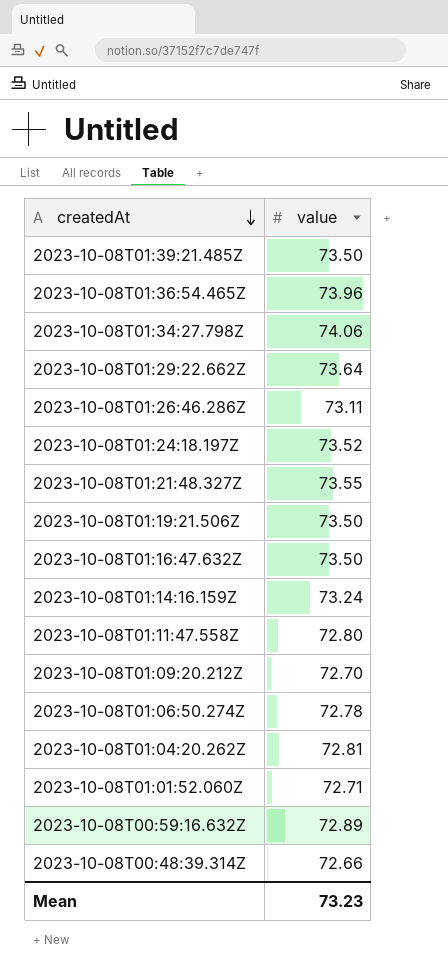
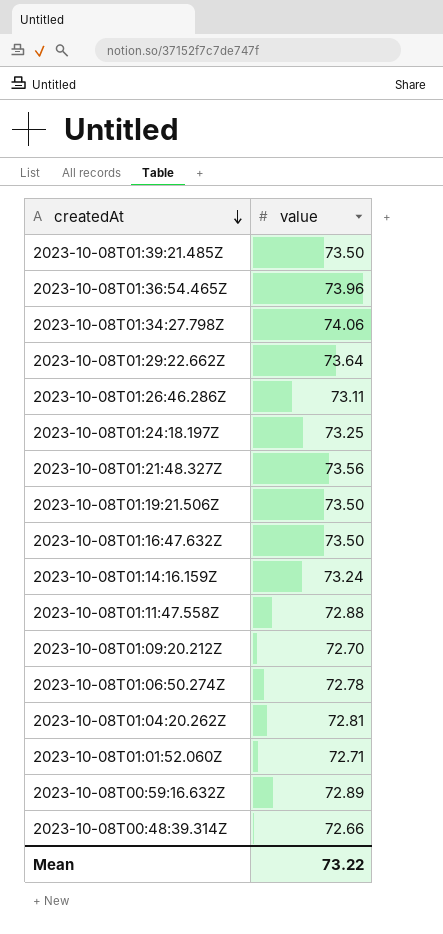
2023-10-08T01:24:18.197Z | value: 73.52 -> 73.25
2023-10-08T01:21:48.327Z | value: 73.55 -> 73.56
2023-10-08T01:11:47.558Z | value: 72.80 -> 72.88
Mean | value: 73.23 -> 73.22

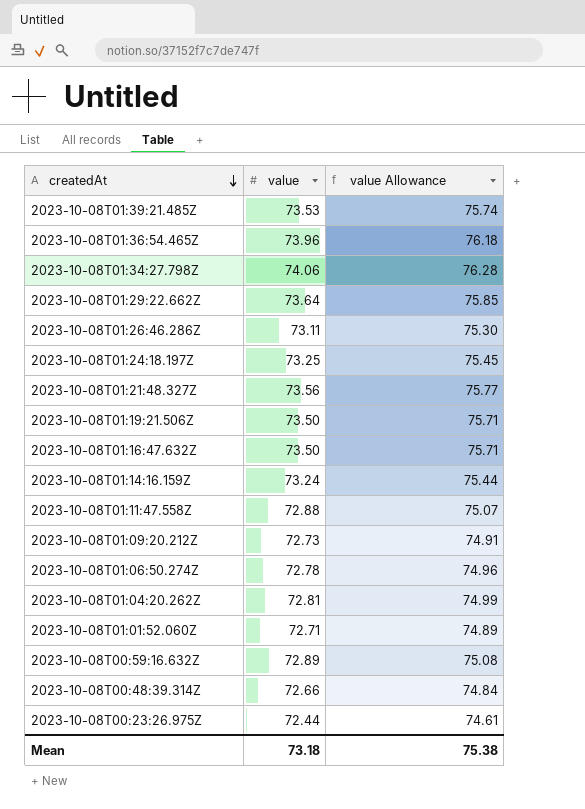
column value Allowance | formula: none -> [value] * 1.03
2023-10-08T01:39:21.485Z | value: 73.50 -> 73.53
2023-10-08T01:09:20.212Z | value: 72.70 -> 72.73
row 2023-10-08T00:23:26.975Z: none -> 72.44 | 74.61
Mean | value: 73.22 -> 73.18

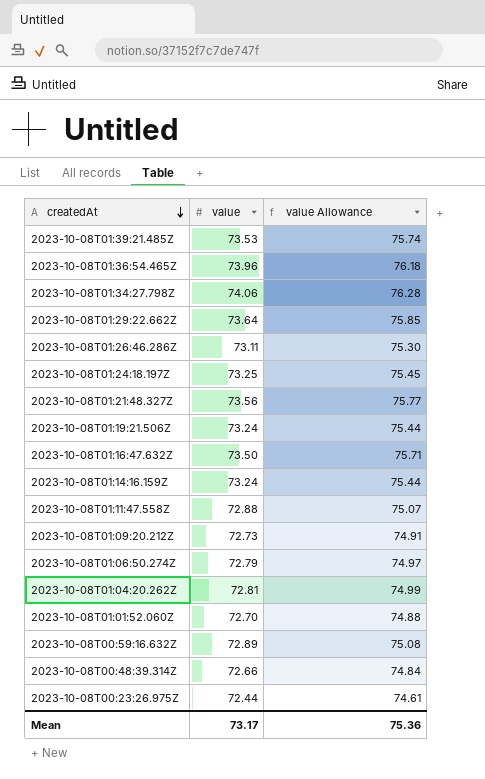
2023-10-08T01:19:21.506Z | value: 73.50 -> 73.24
2023-10-08T01:19:21.506Z | value Allowance: 75.71 -> 75.44
2023-10-08T01:06:50.274Z | value: 72.78 -> 72.79
2023-10-08T01:06:50.274Z | value Allowance: 74.96 -> 74.97
2023-10-08T01:01:52.060Z | value: 72.71 -> 72.70
2023-10-08T01:01:52.060Z | value Allowance: 74.89 -> 74.88
Mean | value: 73.18 -> 73.17
Mean | value Allowance: 75.38 -> 75.36

